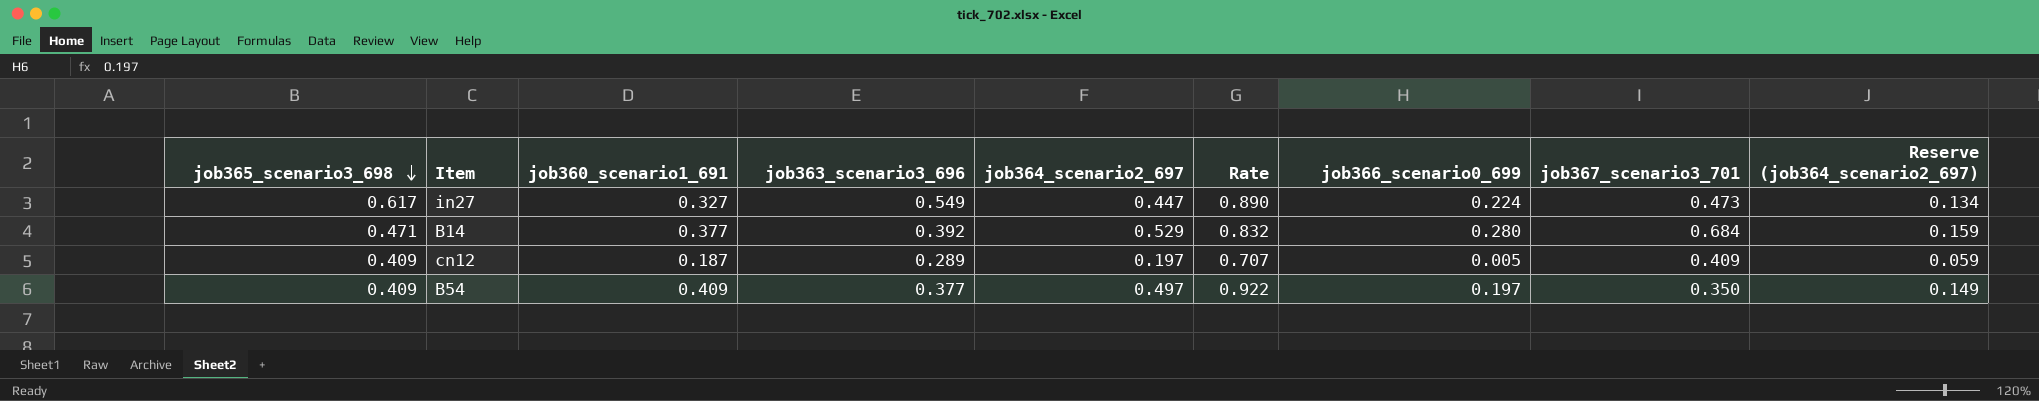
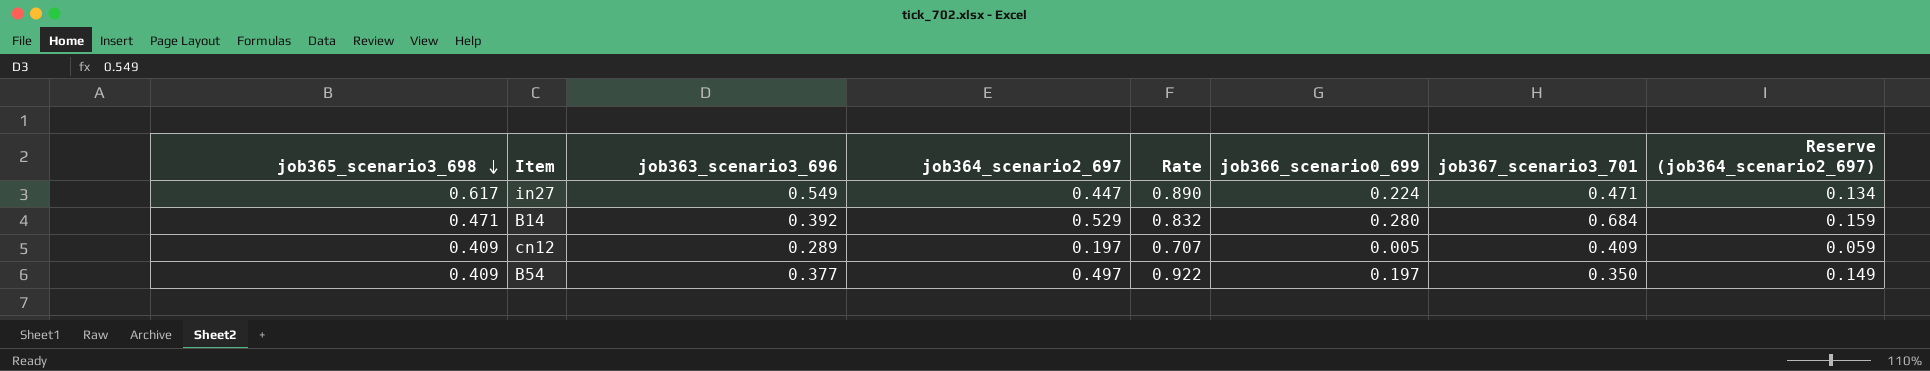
column job360_scenario1_691 | position: 3 -> none
in27 | job367_scenario3_701: 0.473 -> 0.471

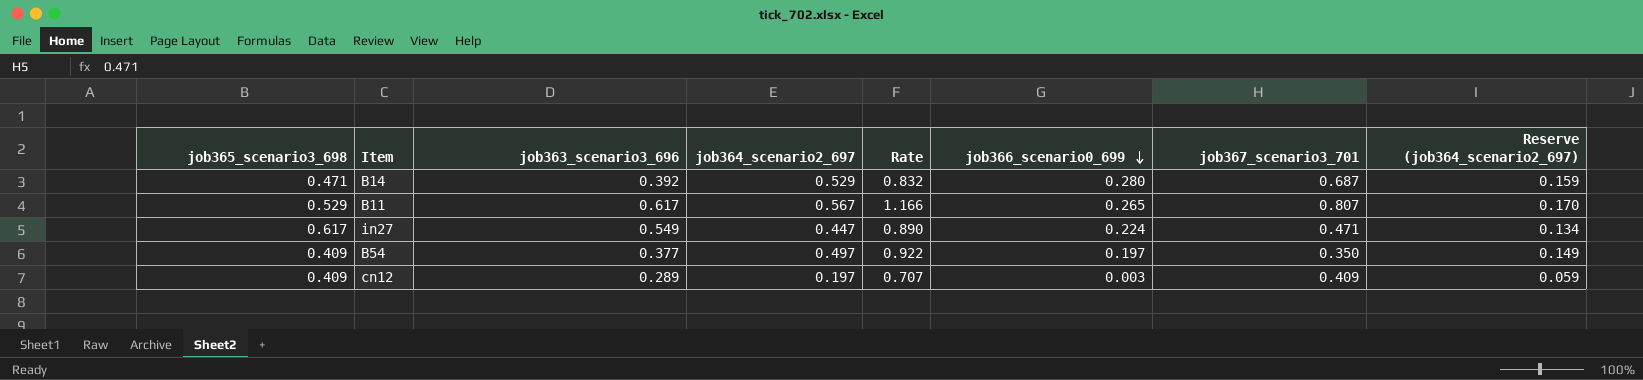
row order: job365_scenario3_698 descending -> job366_scenario0_699 descending
B14 | job367_scenario3_701: 0.684 -> 0.687
row B11: none -> 0.529 | 0.617 | 0.567 | 1.166 | 0.265 | 0.807 | 0.170
cn12 | job366_scenario0_699: 0.005 -> 0.003

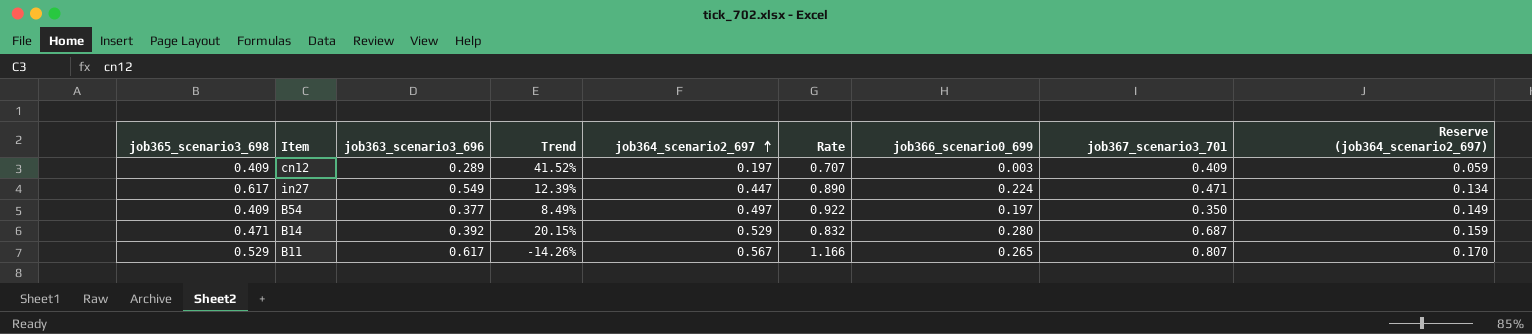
row order: job366_scenario0_699 descending -> job364_scenario2_697 ascending
column Trend | formula: none -> ([job365_scenario3_698] - [job363_scenario3_696]) / [job363_scenario3_696]

